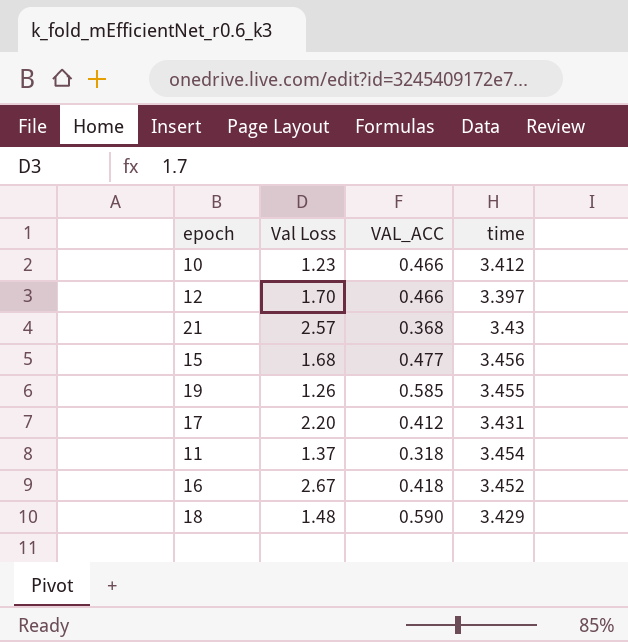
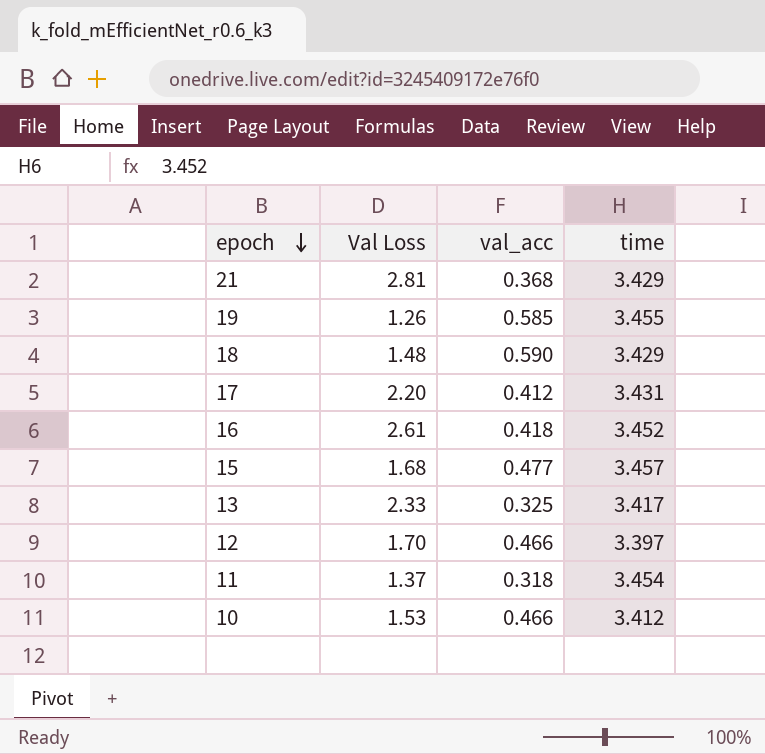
row order: none -> epoch descending
column name: VAL_ACC -> val_acc
21 | Val Loss: 2.57 -> 2.81
21 | time: 3.43 -> 3.429
16 | Val Loss: 2.67 -> 2.61
15 | time: 3.456 -> 3.457
row 13: none -> 2.33 | 0.325 | 3.417
10 | Val Loss: 1.23 -> 1.53

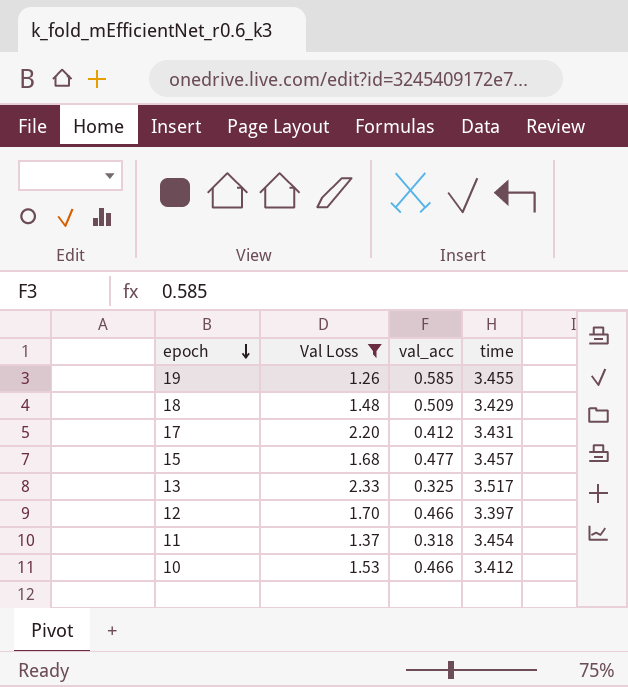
filter: none -> Val Loss <= 2.33
18 | val_acc: 0.590 -> 0.509
13 | time: 3.417 -> 3.517

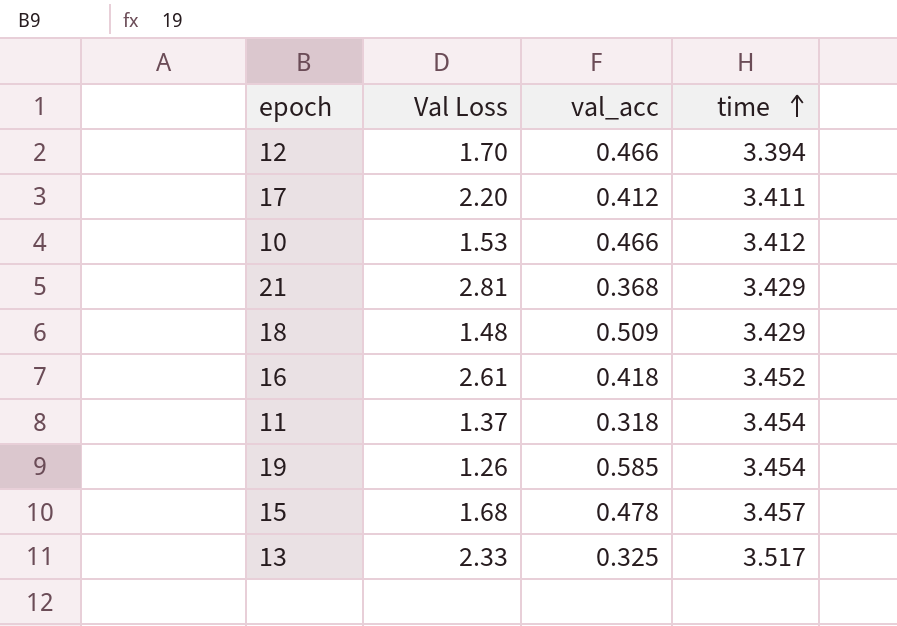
filter: Val Loss <= 2.33 -> none
row order: epoch descending -> time ascending
12 | time: 3.397 -> 3.394
17 | time: 3.431 -> 3.411
19 | time: 3.455 -> 3.454
15 | val_acc: 0.477 -> 0.478

